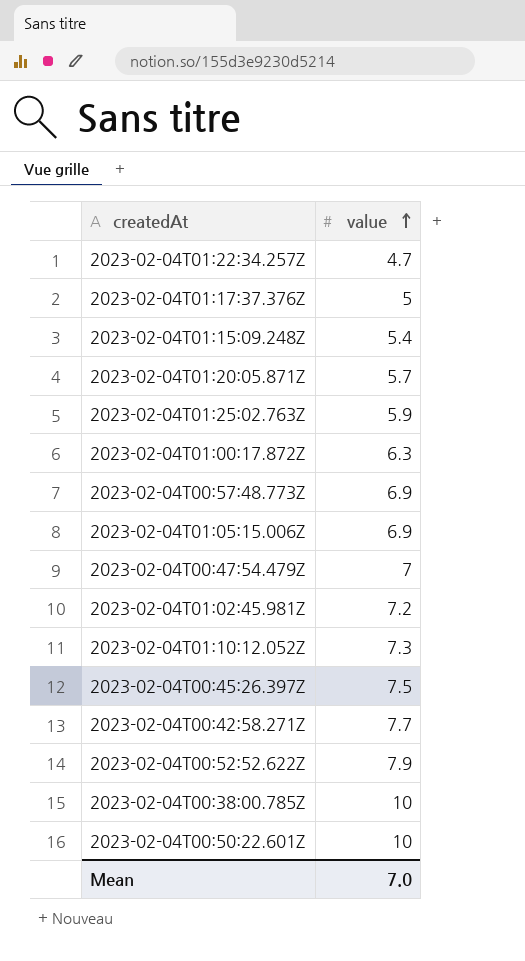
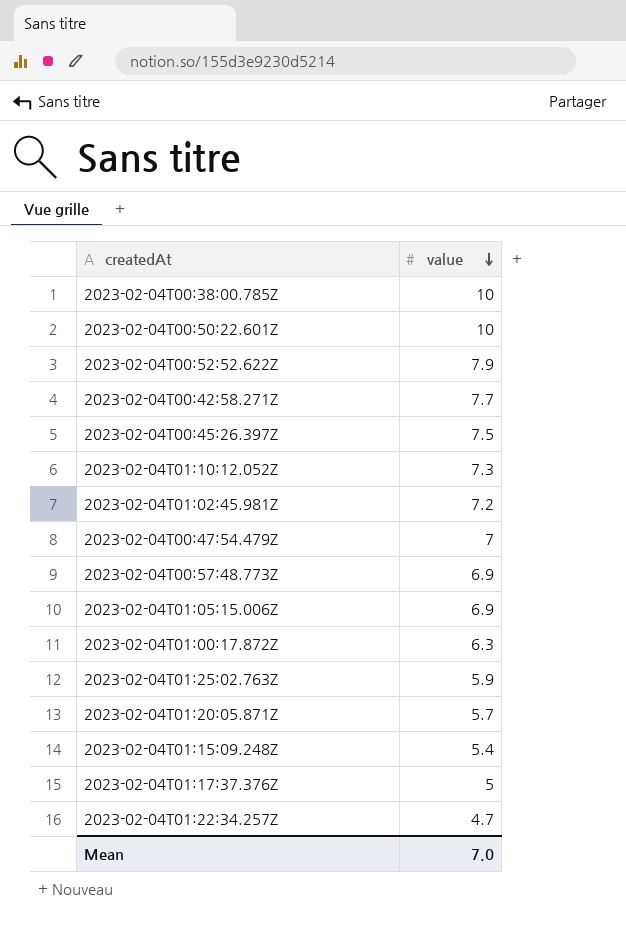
row order: value ascending -> value descending

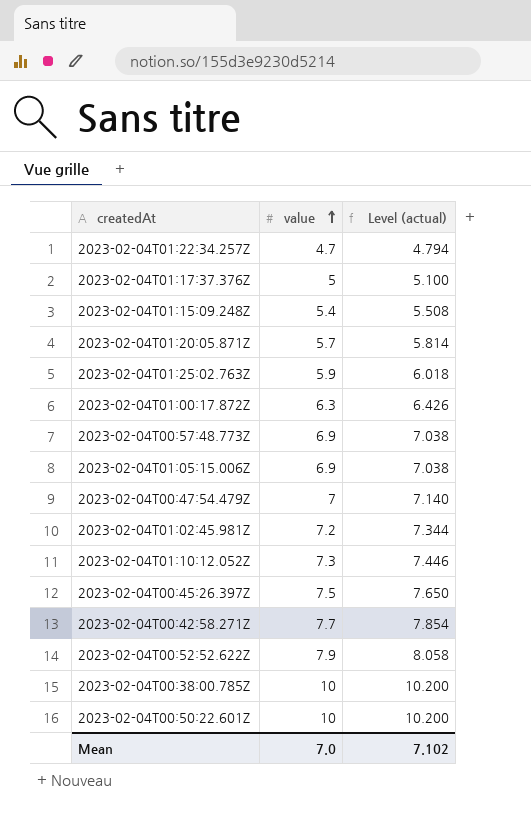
row order: value descending -> value ascending
column Level (actual) | formula: none -> [value] * 1.02

